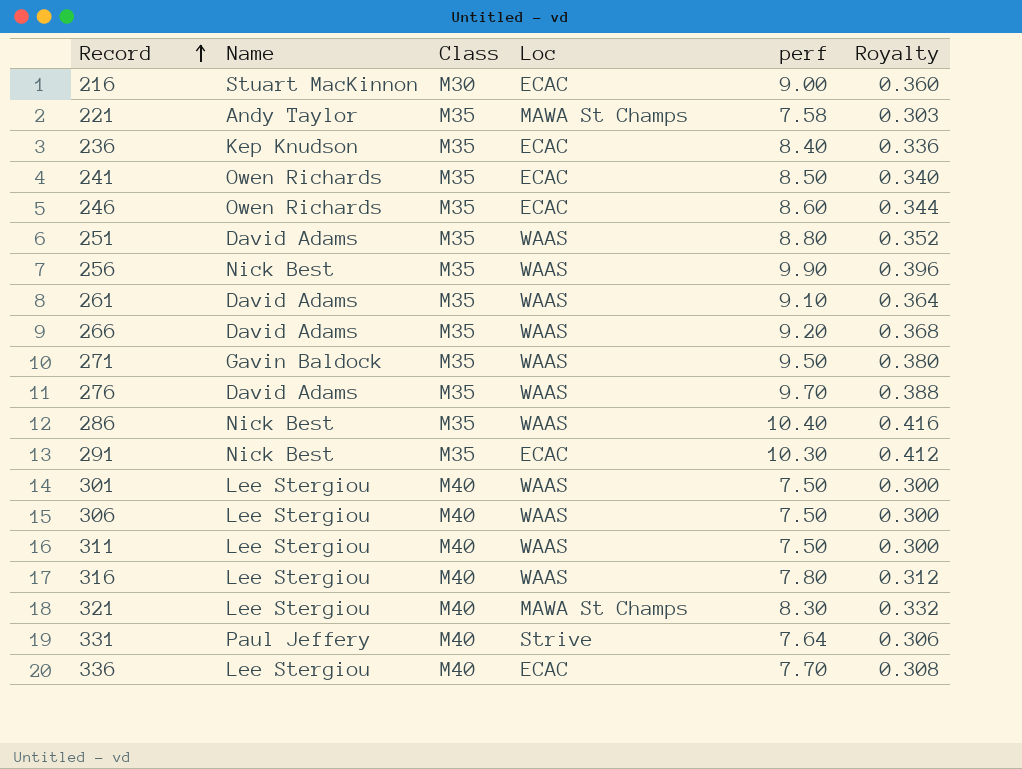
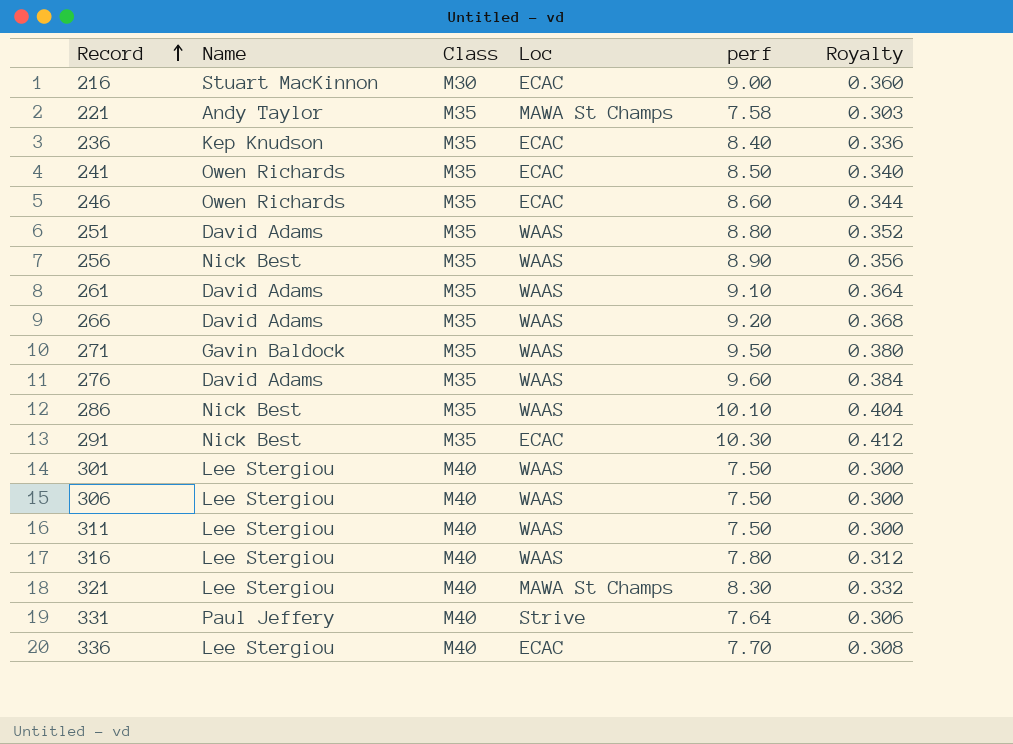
256 | perf: 9.90 -> 8.90
256 | Royalty: 0.396 -> 0.356
276 | perf: 9.70 -> 9.60
276 | Royalty: 0.388 -> 0.384
286 | perf: 10.40 -> 10.10
286 | Royalty: 0.416 -> 0.404

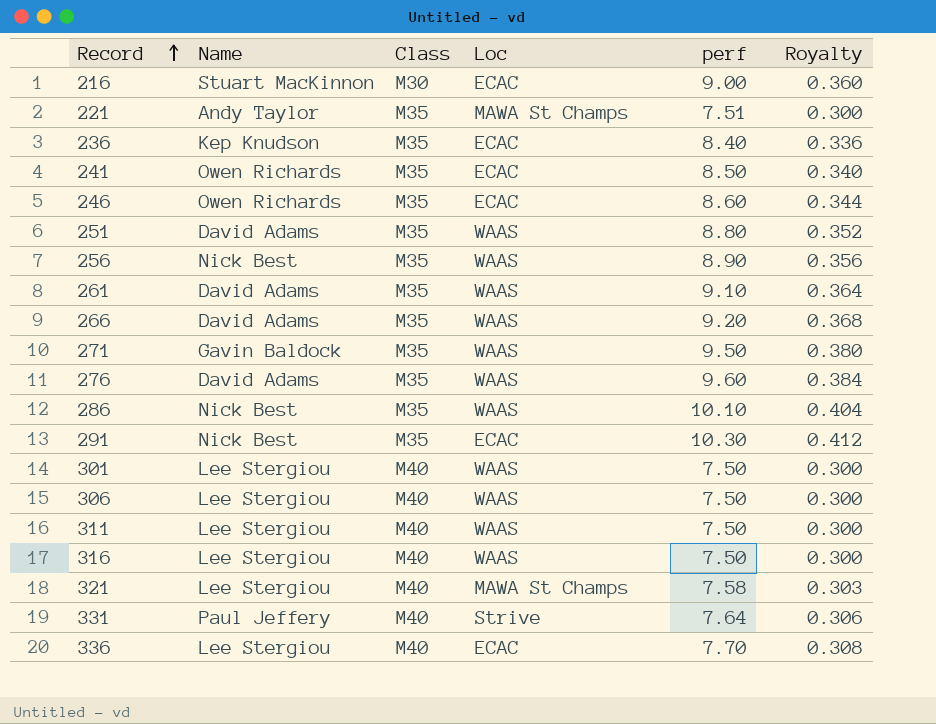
221 | perf: 7.58 -> 7.51
221 | Royalty: 0.303 -> 0.300
316 | perf: 7.80 -> 7.50
316 | Royalty: 0.312 -> 0.300
321 | perf: 8.30 -> 7.58
321 | Royalty: 0.332 -> 0.303

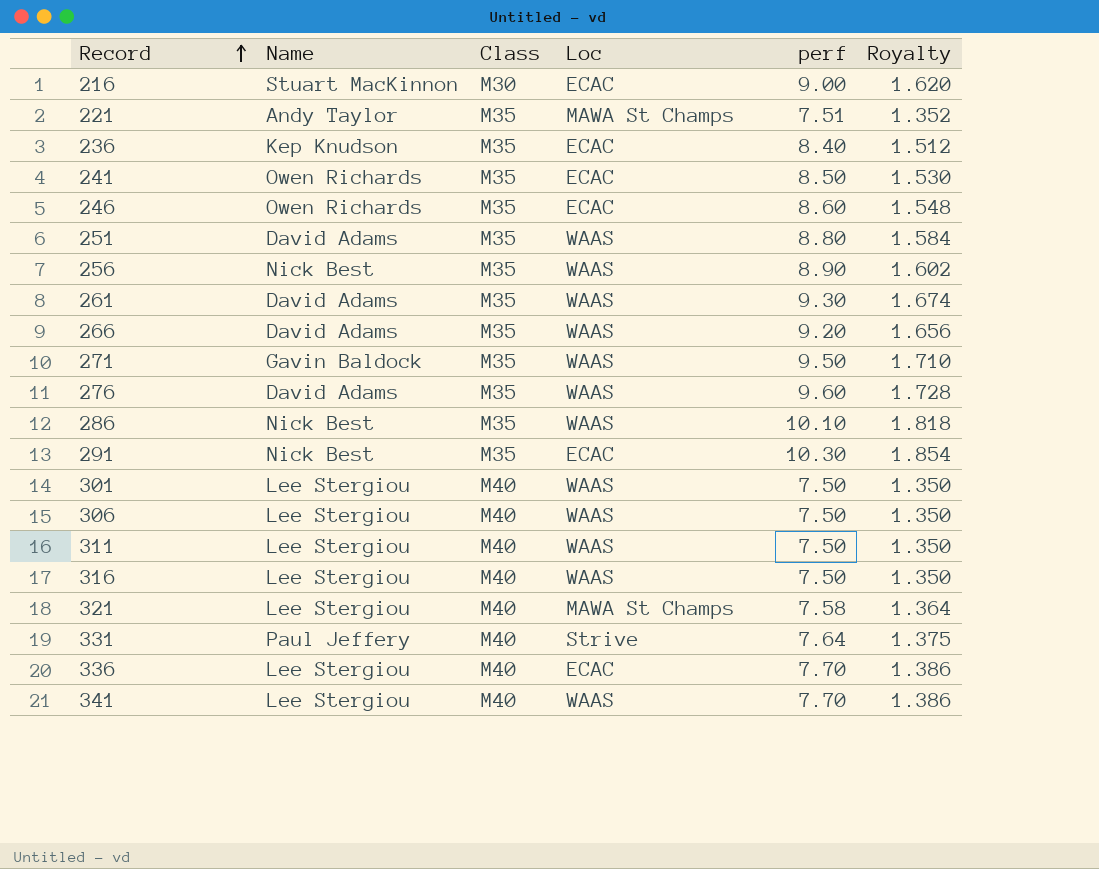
column Royalty | formula: [perf] * 0.04 -> [perf] * 0.18
261 | perf: 9.10 -> 9.30
row 341: none -> Lee Stergiou | M40 | WAAS | 7.70 | 1.386

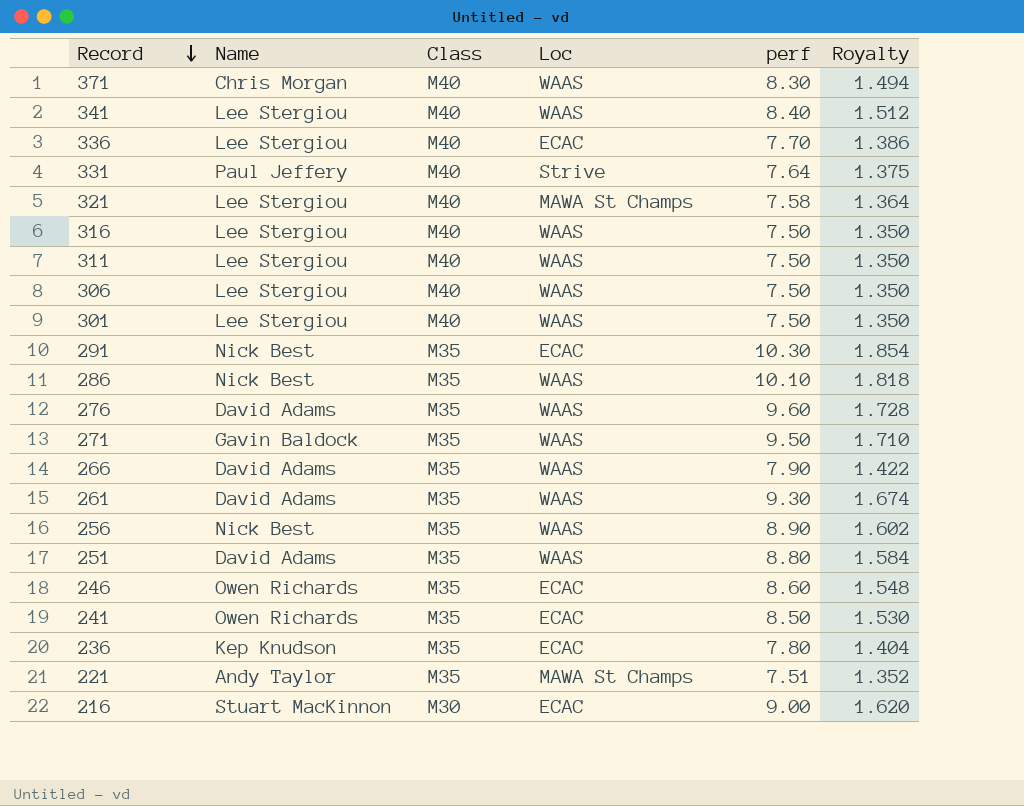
row order: Record ascending -> Record descending
row 371: none -> Chris Morgan | M40 | WAAS | 8.30 | 1.494
341 | perf: 7.70 -> 8.40
341 | Royalty: 1.386 -> 1.512
266 | perf: 9.20 -> 7.90
266 | Royalty: 1.656 -> 1.422
236 | perf: 8.40 -> 7.80
236 | Royalty: 1.512 -> 1.404

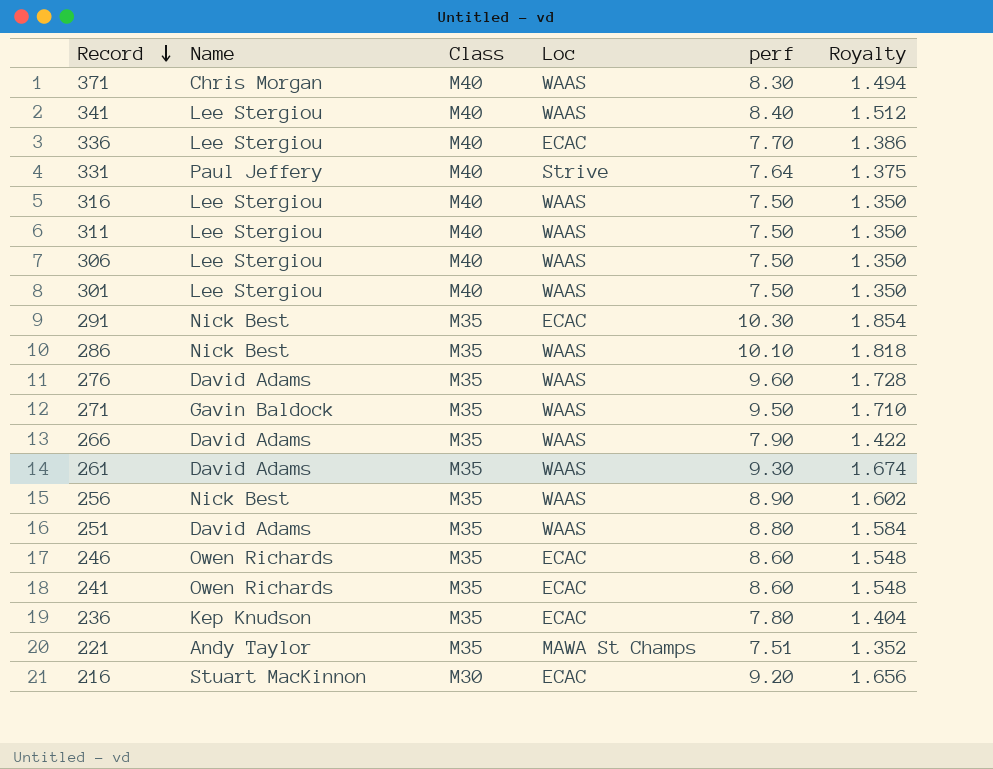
row 321: Lee Stergiou | M40 | MAWA St Champs | 7.58 | 1.364 -> none
241 | perf: 8.50 -> 8.60
241 | Royalty: 1.530 -> 1.548
216 | perf: 9.00 -> 9.20
216 | Royalty: 1.620 -> 1.656

